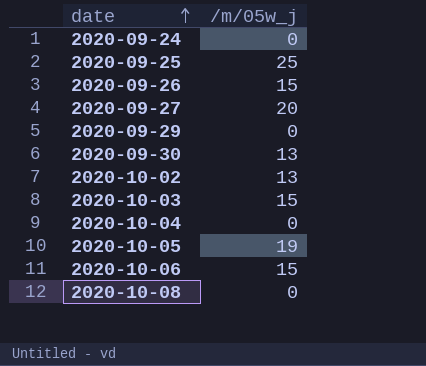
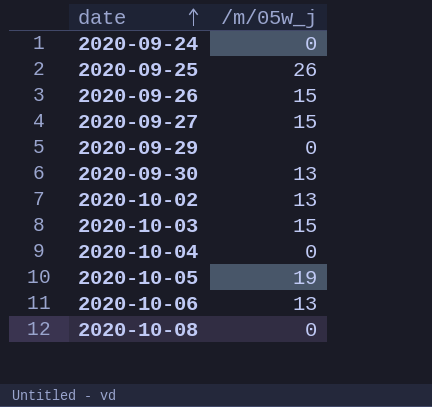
2020-09-25 | /m/05w_j: 25 -> 26
2020-09-27 | /m/05w_j: 20 -> 15
2020-10-06 | /m/05w_j: 15 -> 13

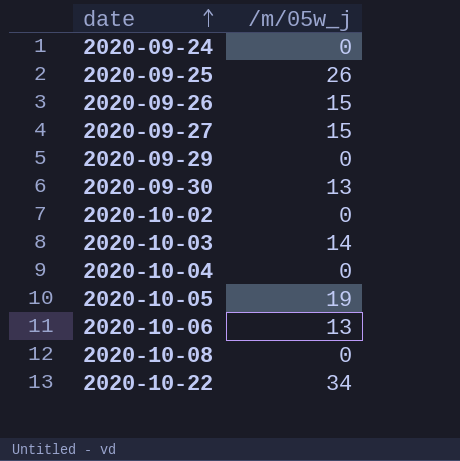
2020-10-02 | /m/05w_j: 13 -> 0
2020-10-03 | /m/05w_j: 15 -> 14
row 2020-10-22: none -> 34

